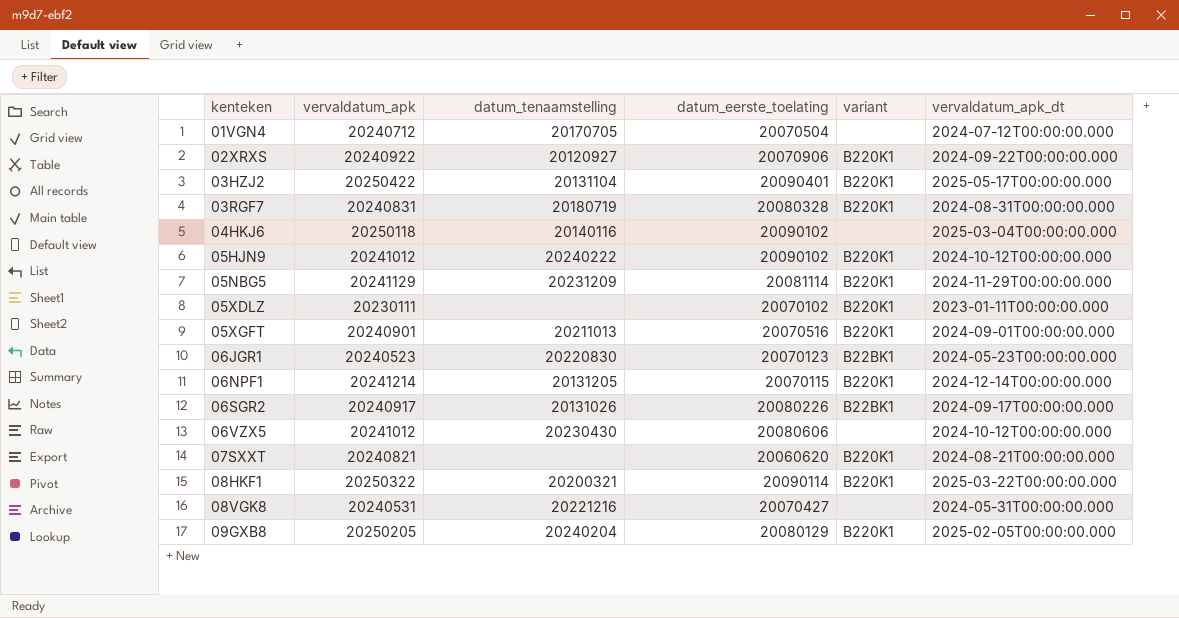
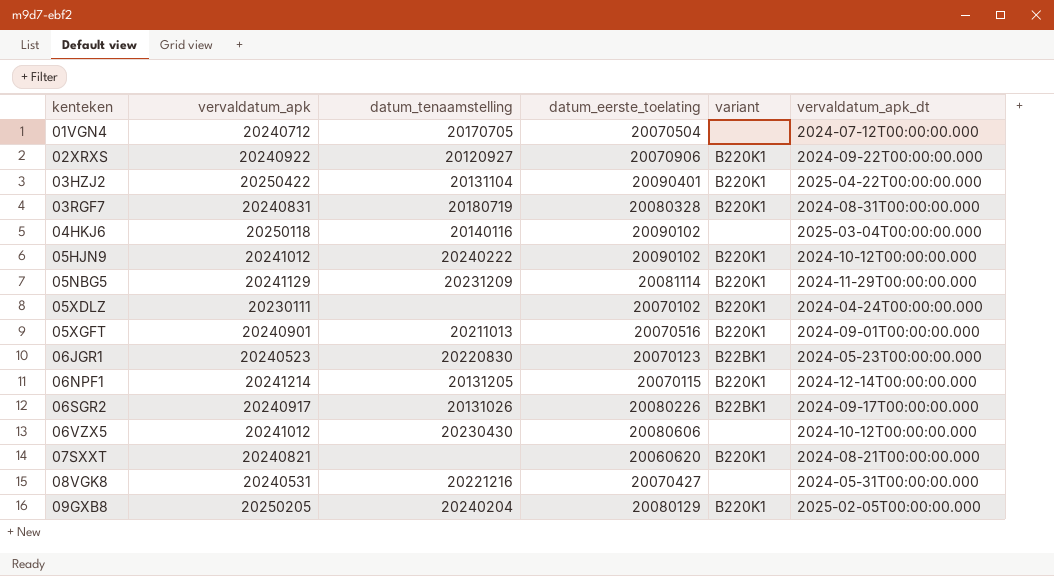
row 08HKF1: 20250322 | 20200321 | 20090114 | B220K1 | 2025-03-22T00:00:00.000 -> none
03HZJ2 | vervaldatum_apk_dt: 2025-05-17T00:00:00.000 -> 2025-04-22T00:00:00.000
05XDLZ | vervaldatum_apk_dt: 2023-01-11T00:00:00.000 -> 2024-04-24T00:00:00.000

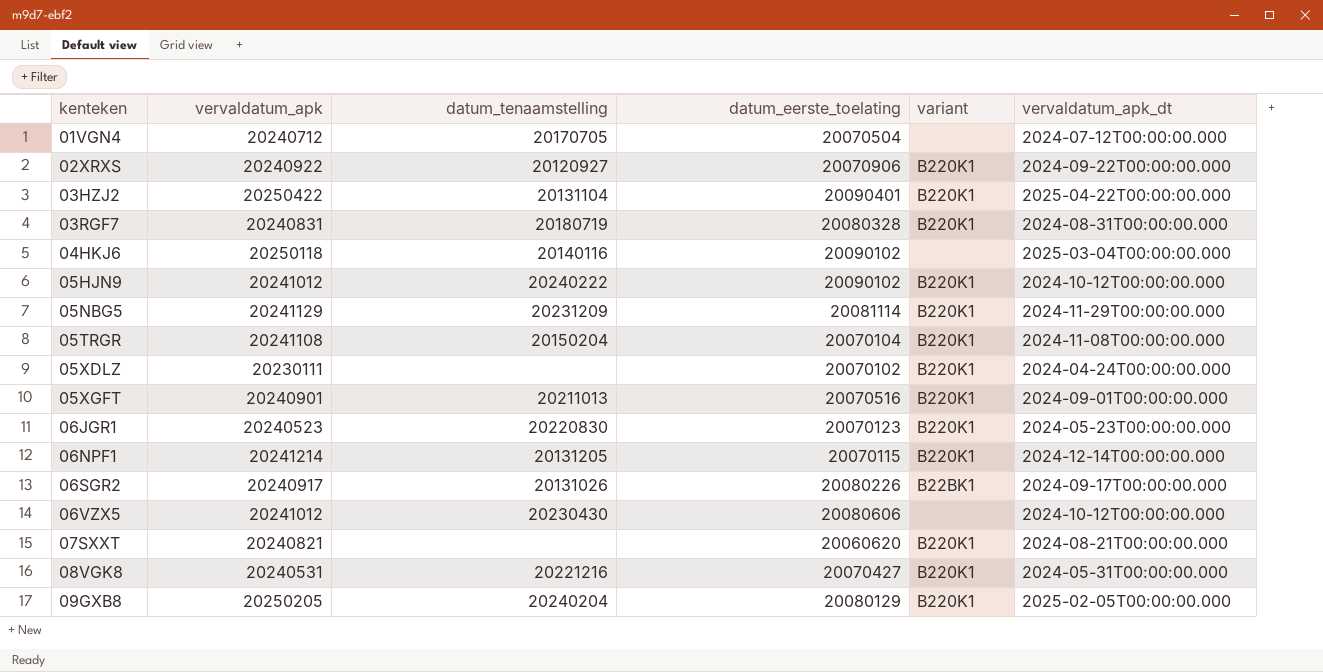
row 05TRGR: none -> 20241108 | 20150204 | 20070104 | B220K1 | 2024-11-08T00:00:00.000
06JGR1 | variant: B22BK1 -> B220K1
08VGK8 | variant: none -> B220K1

